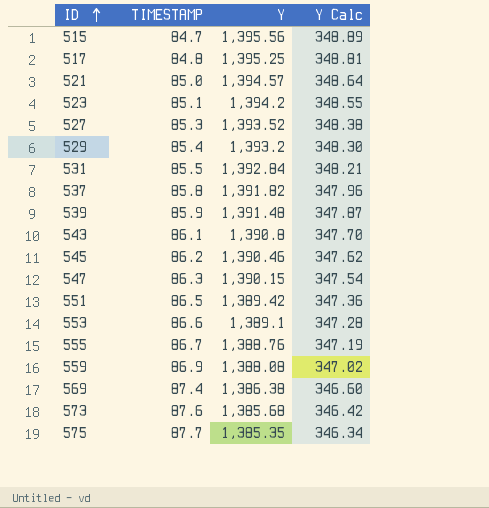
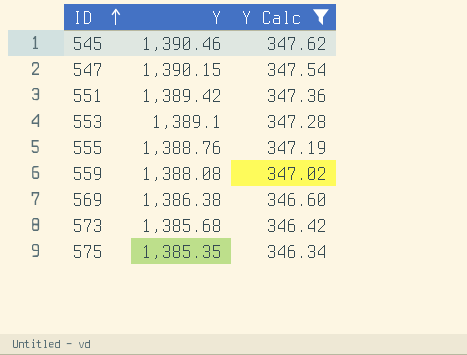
filter: none -> Y Calc <= 347.62
column TIMESTAMP | position: 2 -> none

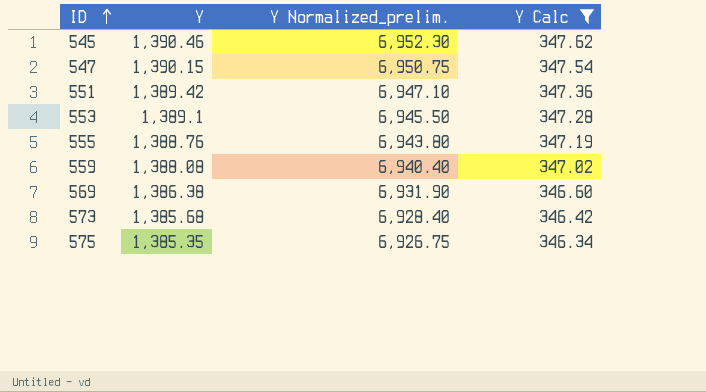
column Y Normalized_prelim. | formula: none -> [Y] * 5

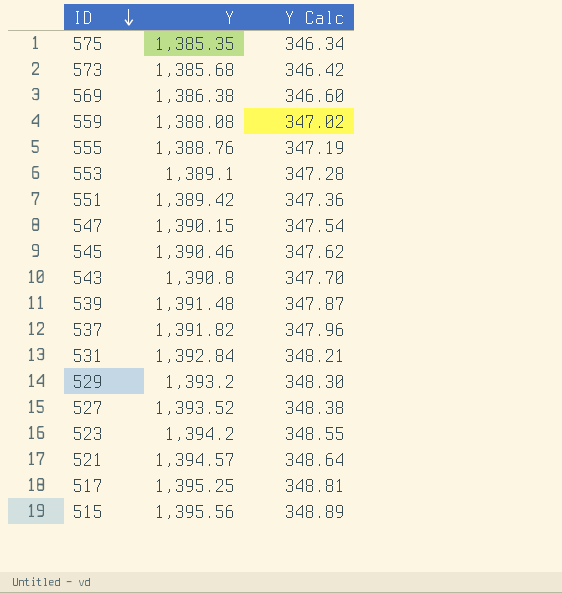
filter: Y Calc <= 347.62 -> none
row order: ID ascending -> ID descending
column Y Normalized_prelim. | formula: [Y] * 5 -> none

